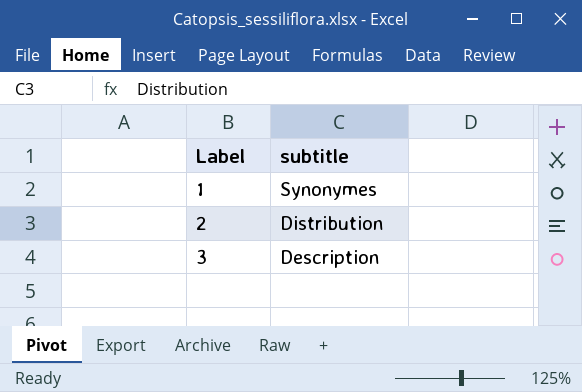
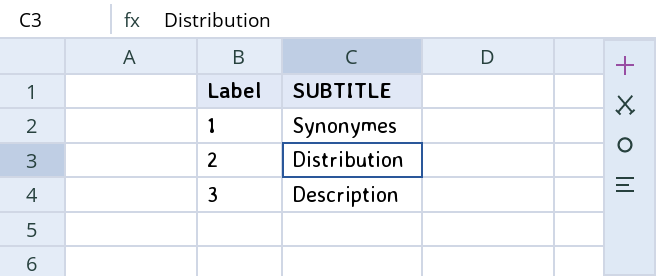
column name: subtitle -> SUBTITLE

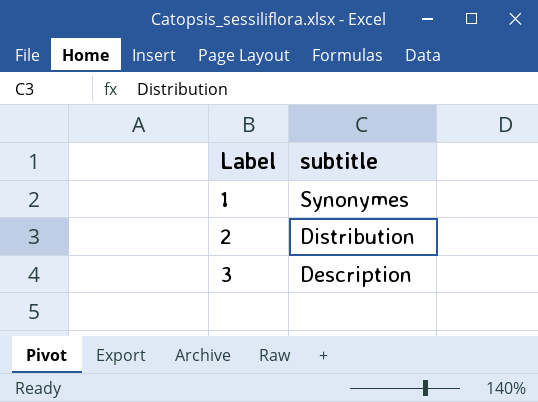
column name: SUBTITLE -> subtitle

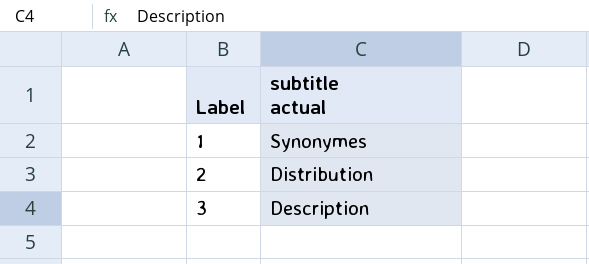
column name: subtitle -> subtitle actual

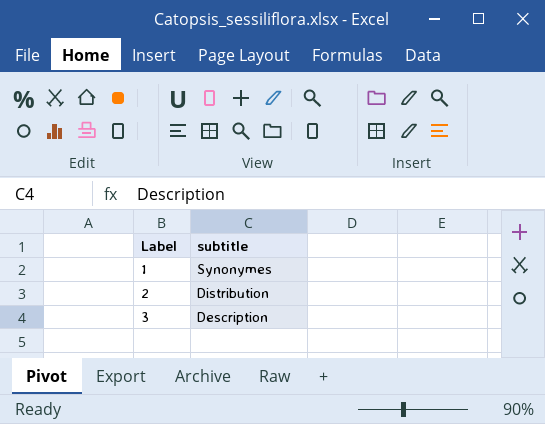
column name: subtitle actual -> subtitle

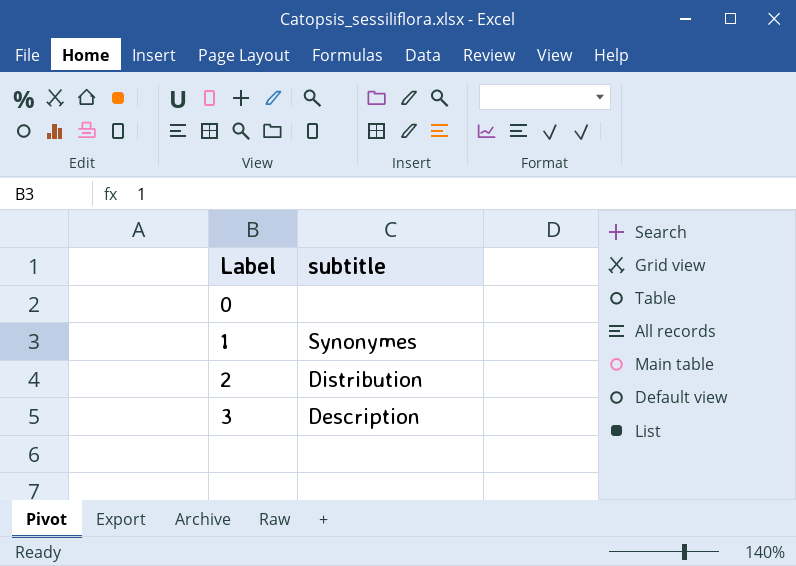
row 0: none -> none

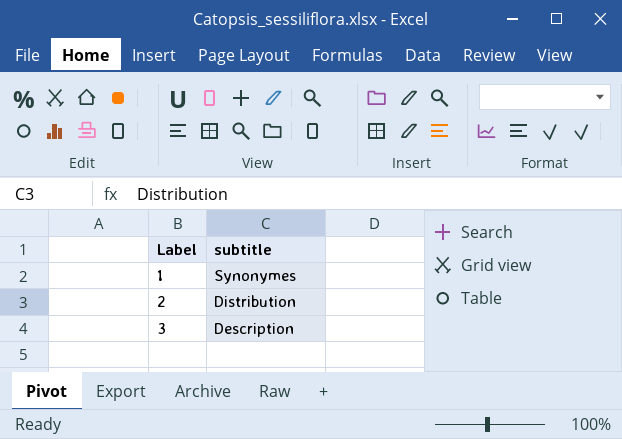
row 0: none -> none

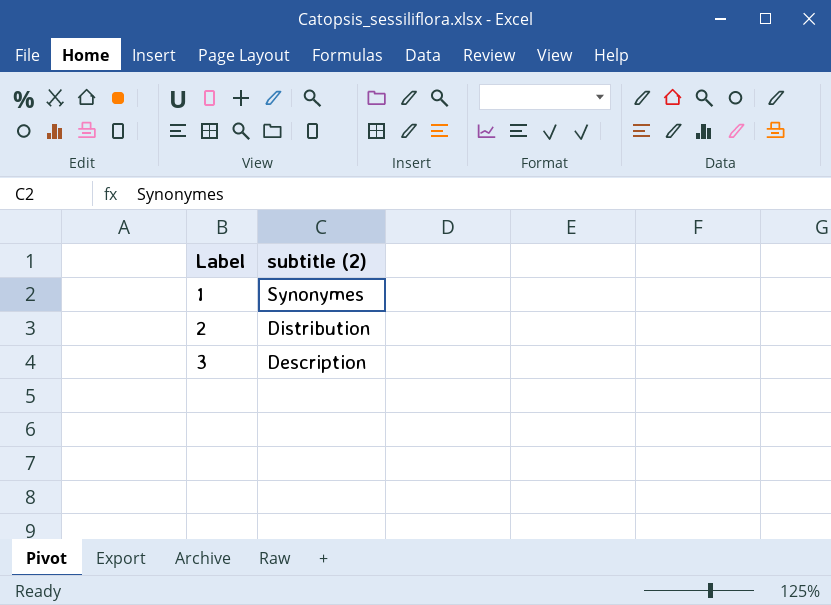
column name: subtitle -> subtitle (2)

